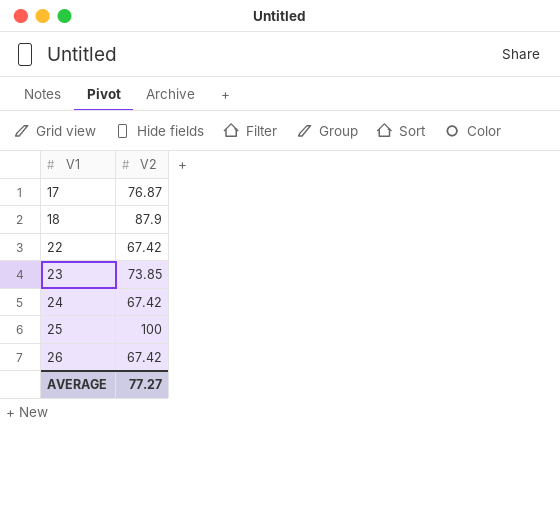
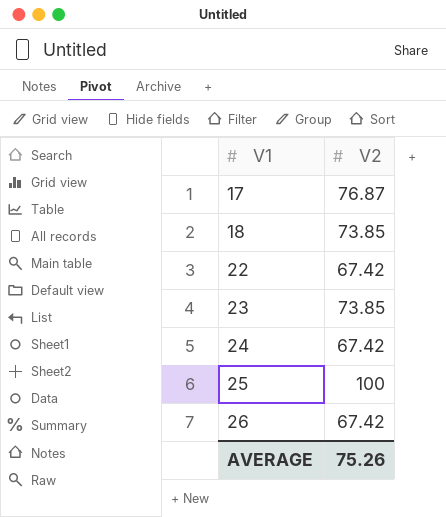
18 | V2: 87.9 -> 73.85
AVERAGE | V2: 77.27 -> 75.26

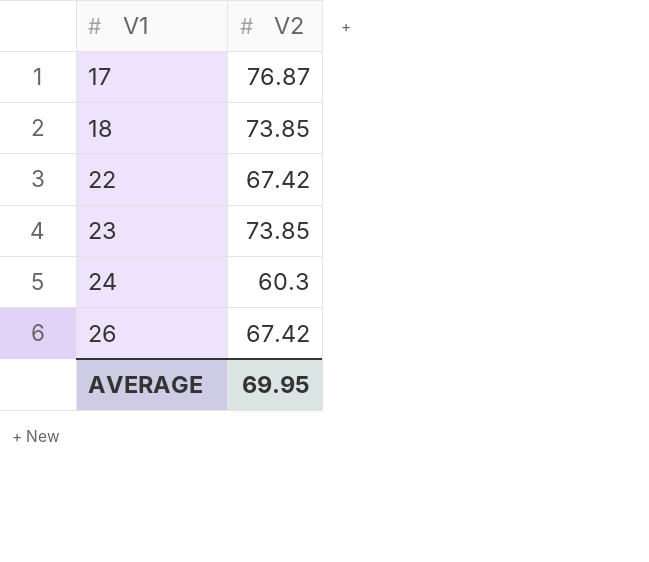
row 25: 100 -> none
24 | V2: 67.42 -> 60.3
AVERAGE | V2: 75.26 -> 69.95

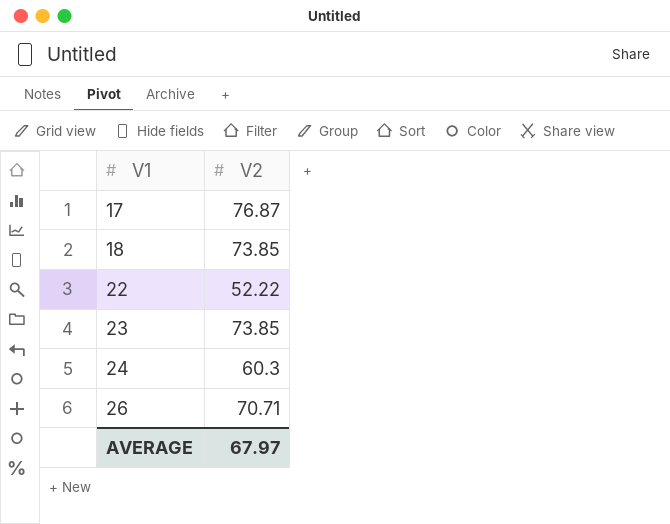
22 | V2: 67.42 -> 52.22
26 | V2: 67.42 -> 70.71
AVERAGE | V2: 69.95 -> 67.97

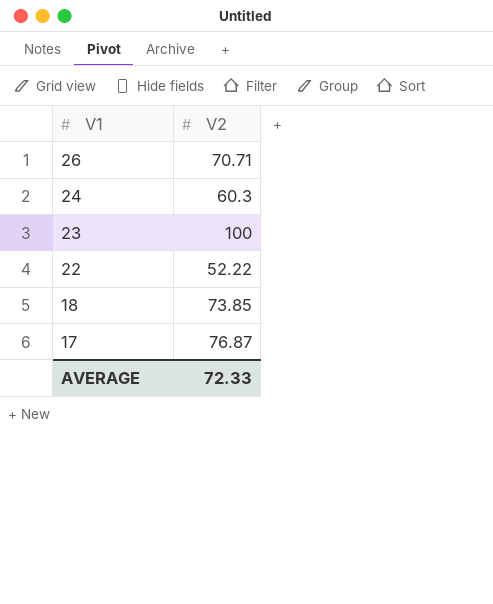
row order: V1 ascending -> V1 descending
23 | V2: 73.85 -> 100
AVERAGE | V2: 67.97 -> 72.33

